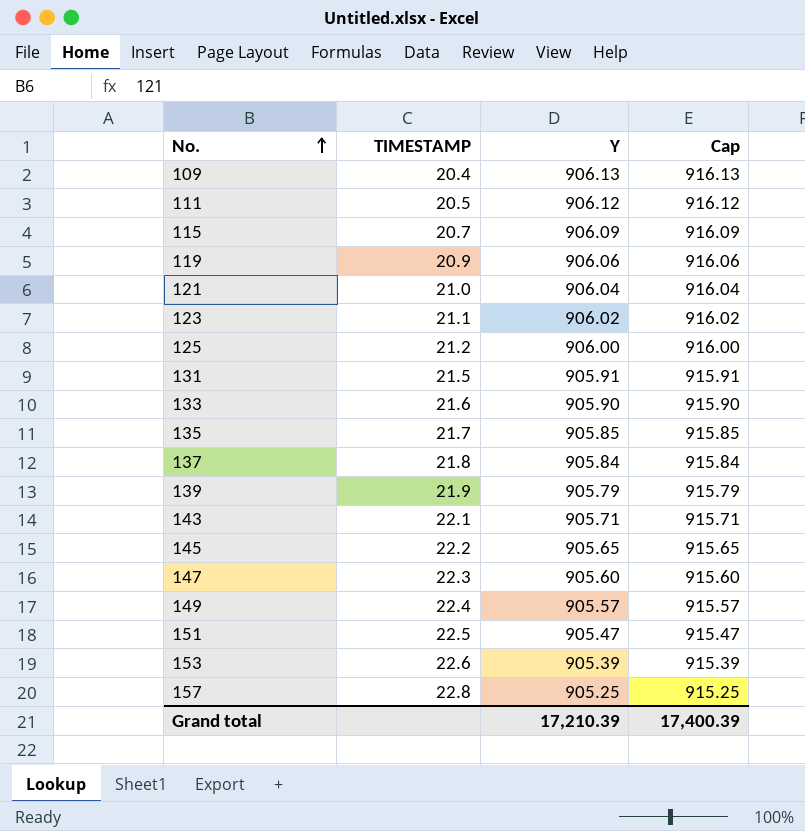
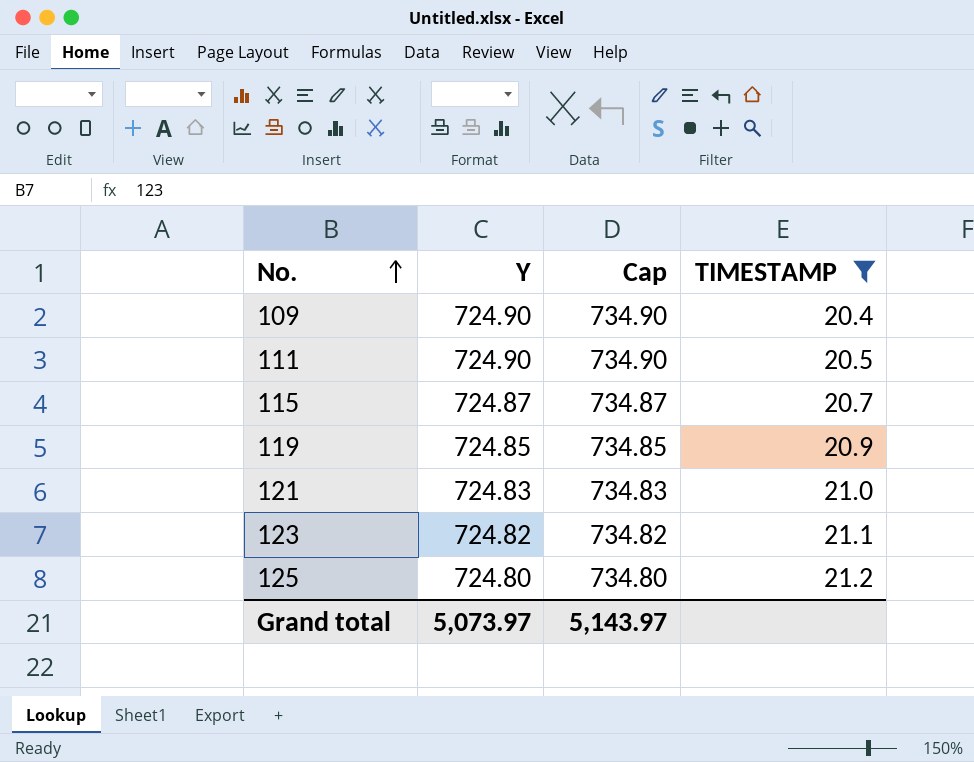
filter: none -> TIMESTAMP <= 21.2
column TIMESTAMP | position: 2 -> 4
109 | Y: 906.13 -> 724.90
109 | Cap: 916.13 -> 734.90
111 | Y: 906.12 -> 724.90
111 | Cap: 916.12 -> 734.90
115 | Y: 906.09 -> 724.87
115 | Cap: 916.09 -> 734.87
119 | Y: 906.06 -> 724.85
119 | Cap: 916.06 -> 734.85
121 | Y: 906.04 -> 724.83
121 | Cap: 916.04 -> 734.83
123 | Y: 906.02 -> 724.82
123 | Cap: 916.02 -> 734.82
125 | Y: 906.00 -> 724.80
125 | Cap: 916.00 -> 734.80
Grand total | Y: 17,210.39 -> 5,073.97
Grand total | Cap: 17,400.39 -> 5,143.97

